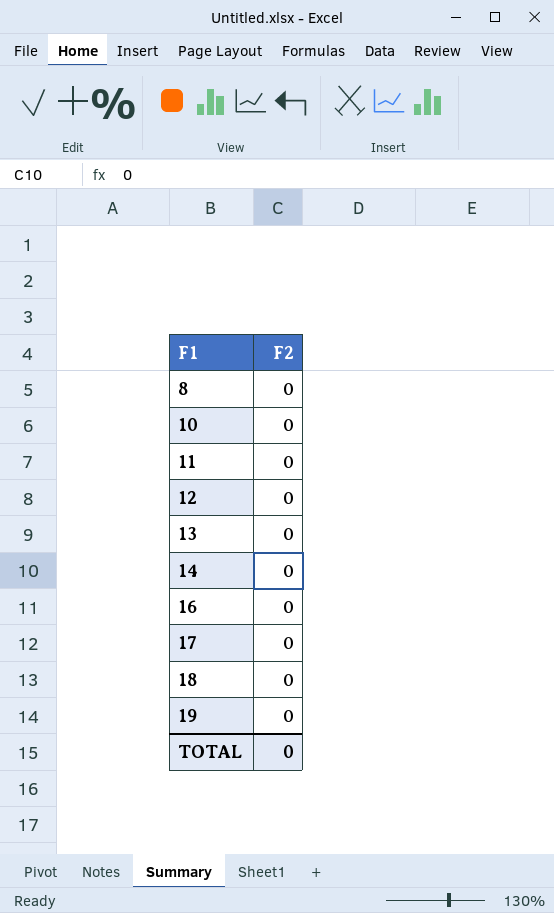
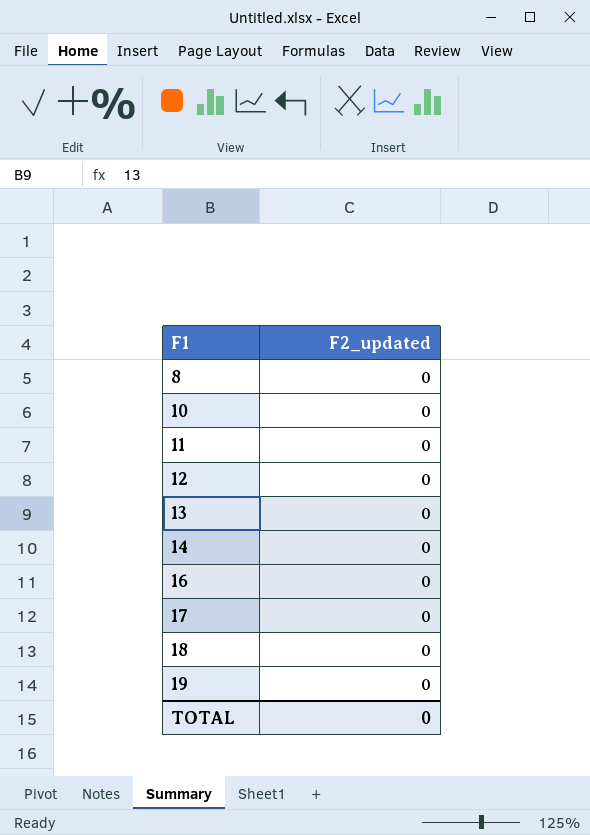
column name: F2 -> F2_updated

